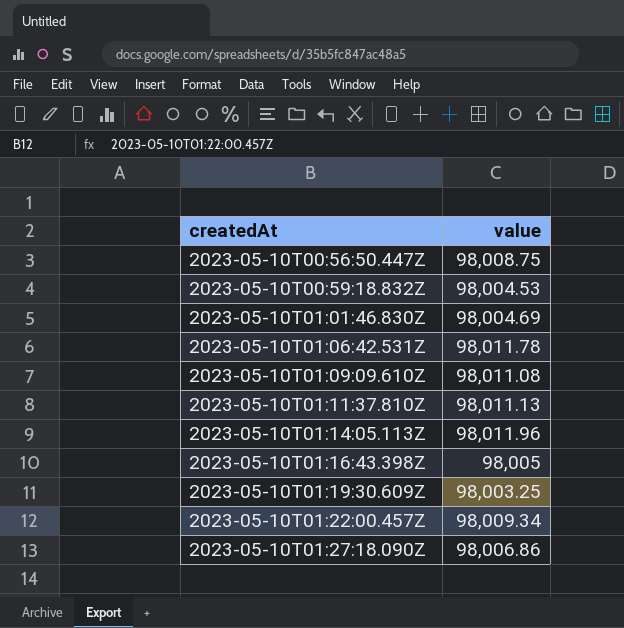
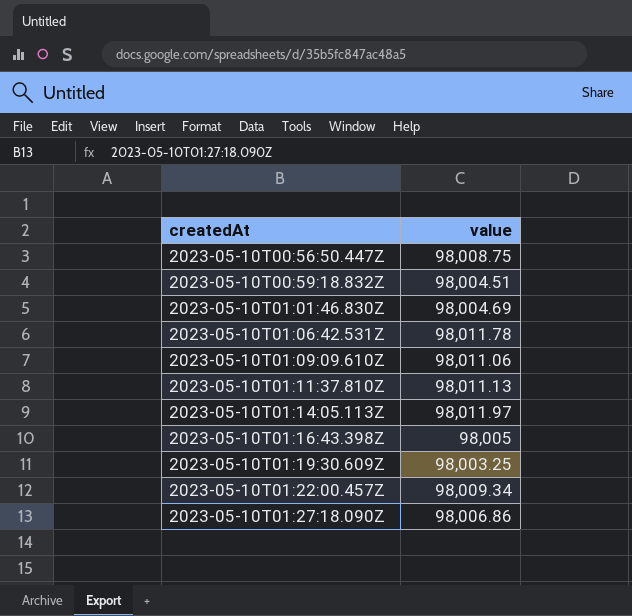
2023-05-10T00:59:18.832Z | value: 98,004.53 -> 98,004.51
2023-05-10T01:09:09.610Z | value: 98,011.08 -> 98,011.06
2023-05-10T01:14:05.113Z | value: 98,011.96 -> 98,011.97

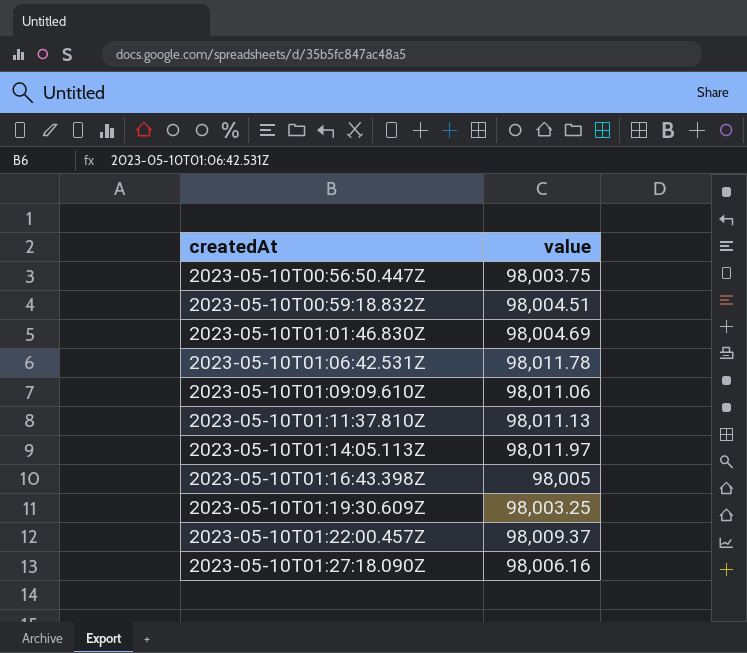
2023-05-10T00:56:50.447Z | value: 98,008.75 -> 98,003.75
2023-05-10T01:22:00.457Z | value: 98,009.34 -> 98,009.37
2023-05-10T01:27:18.090Z | value: 98,006.86 -> 98,006.16

